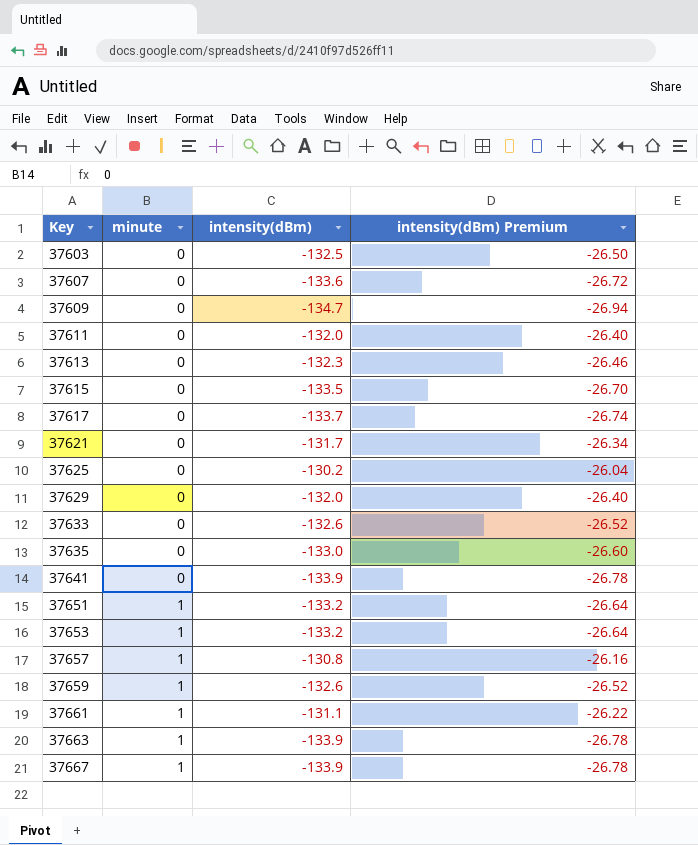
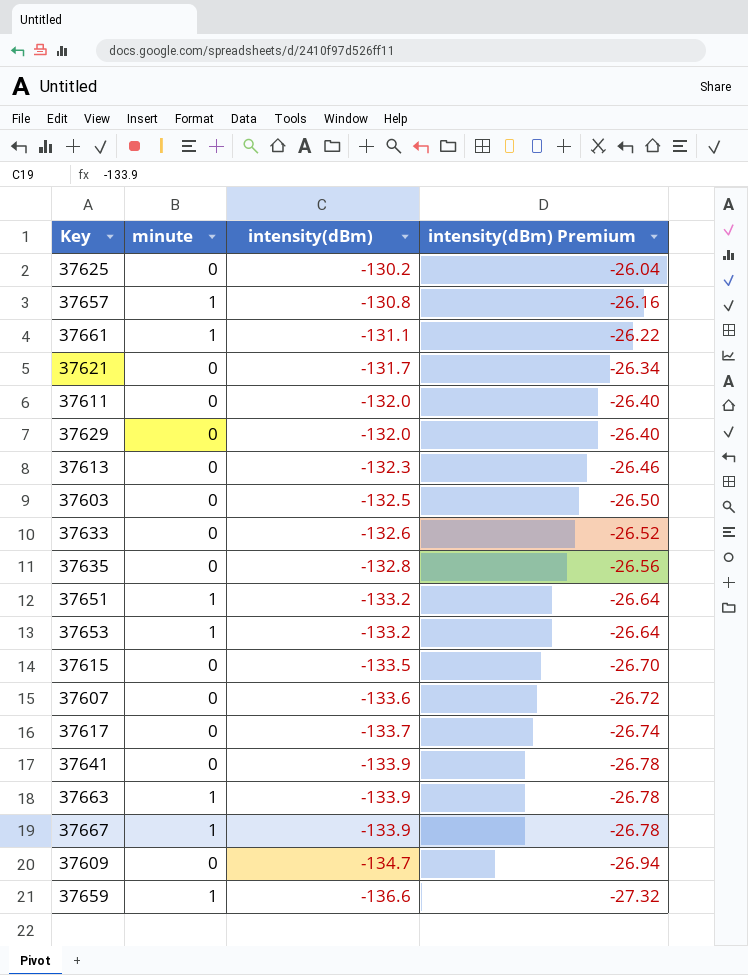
row order: Key ascending -> intensity(dBm) descending
37635 | intensity(dBm): -133.0 -> -132.8
37635 | intensity(dBm) Premium: -26.60 -> -26.56
37659 | intensity(dBm): -132.6 -> -136.6
37659 | intensity(dBm) Premium: -26.52 -> -27.32

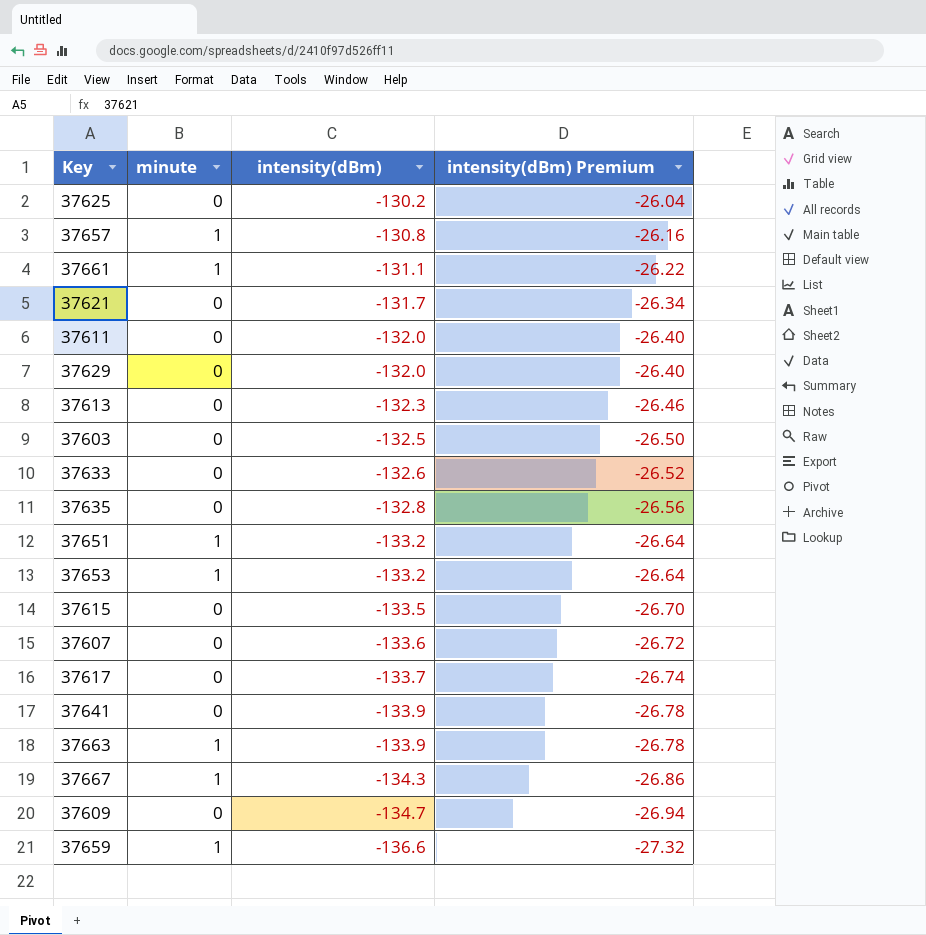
37667 | intensity(dBm): -133.9 -> -134.3
37667 | intensity(dBm) Premium: -26.78 -> -26.86

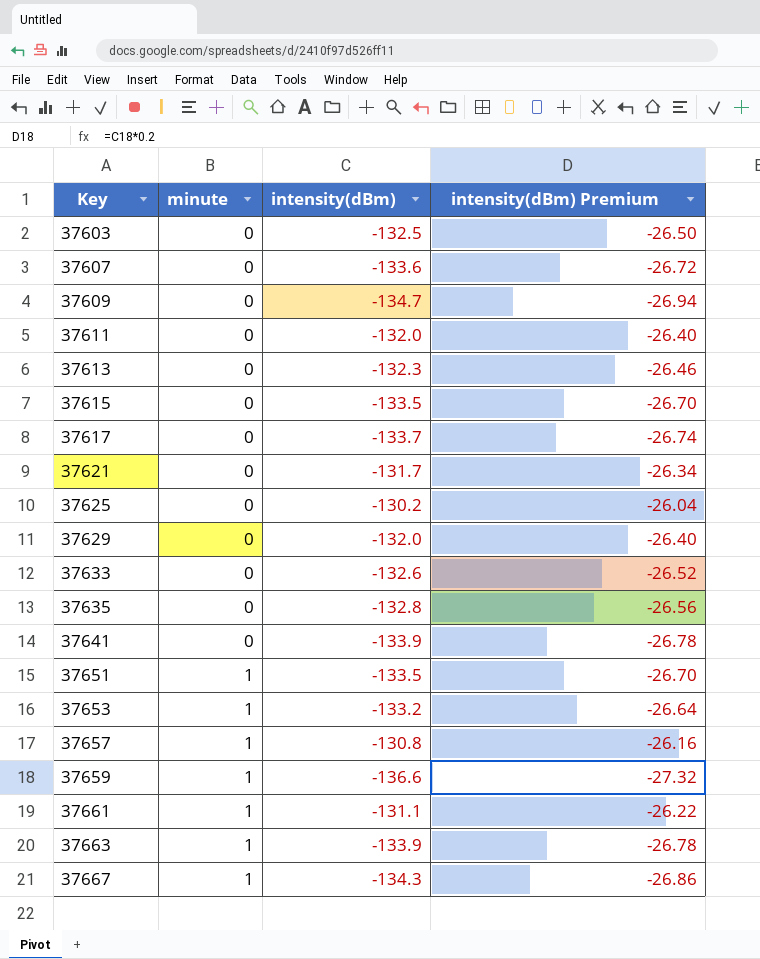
row order: intensity(dBm) descending -> Key ascending
37651 | intensity(dBm): -133.2 -> -133.5
37651 | intensity(dBm) Premium: -26.64 -> -26.70

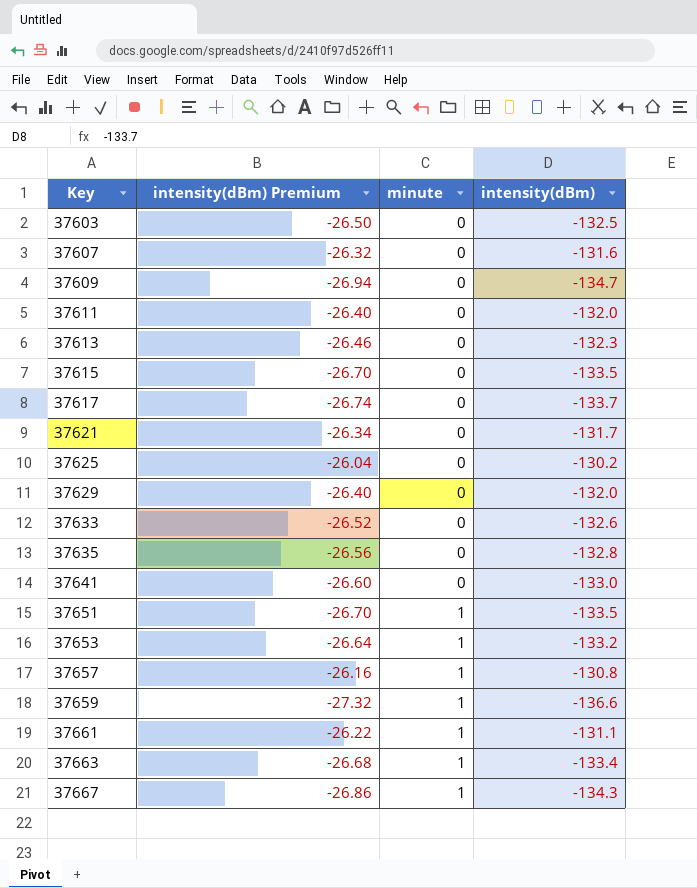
column intensity(dBm) Premium | position: 4 -> 2
37607 | intensity(dBm) Premium: -26.72 -> -26.32
37607 | intensity(dBm): -133.6 -> -131.6
37641 | intensity(dBm) Premium: -26.78 -> -26.60
37641 | intensity(dBm): -133.9 -> -133.0
37663 | intensity(dBm) Premium: -26.78 -> -26.68
37663 | intensity(dBm): -133.9 -> -133.4

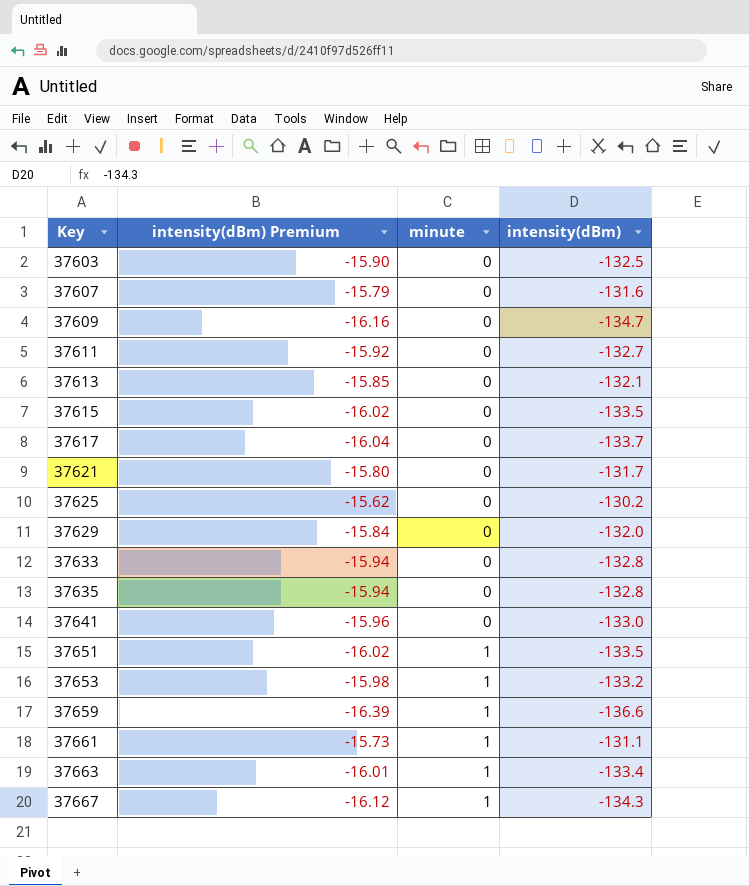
column intensity(dBm) Premium | formula: [intensity(dBm)] * 0.2 -> [intensity(dBm)] * 0.12
row 37657: -26.16 | 1 | -130.8 -> none
37611 | intensity(dBm): -132.0 -> -132.7
37613 | intensity(dBm): -132.3 -> -132.1
37633 | intensity(dBm): -132.6 -> -132.8

